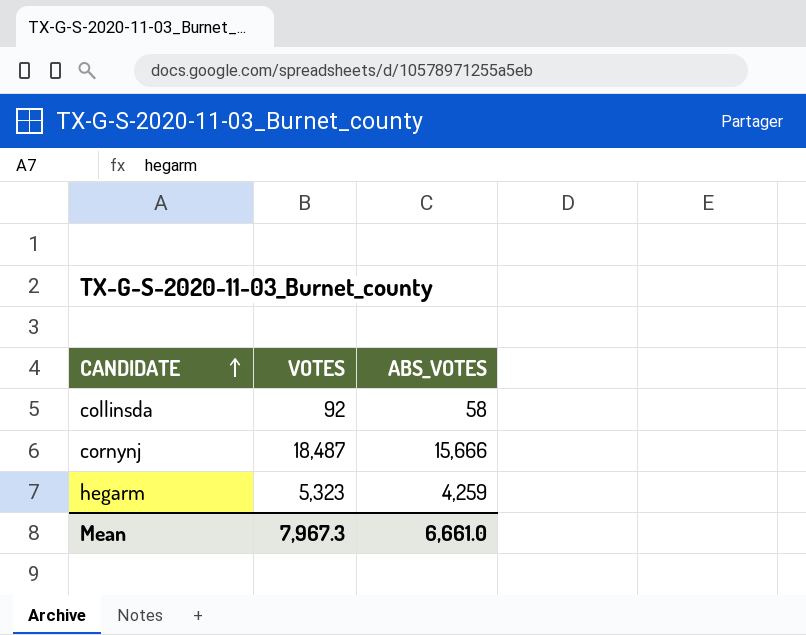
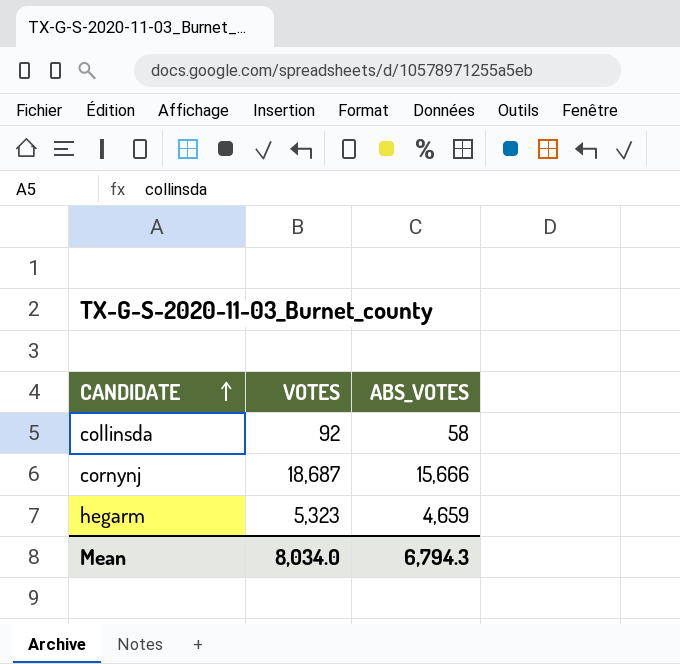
cornynj | VOTES: 18,487 -> 18,687
hegarm | ABS_VOTES: 4,259 -> 4,659
Mean | VOTES: 7,967.3 -> 8,034.0
Mean | ABS_VOTES: 6,661.0 -> 6,794.3

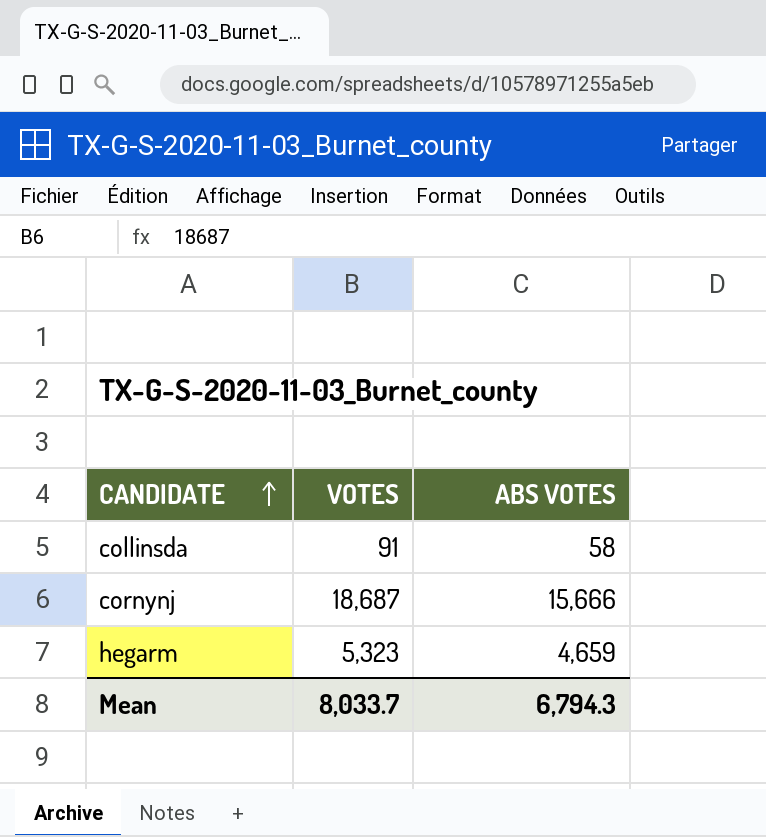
column name: ABS_VOTES -> ABS VOTES
collinsda | VOTES: 92 -> 91
Mean | VOTES: 8,034.0 -> 8,033.7

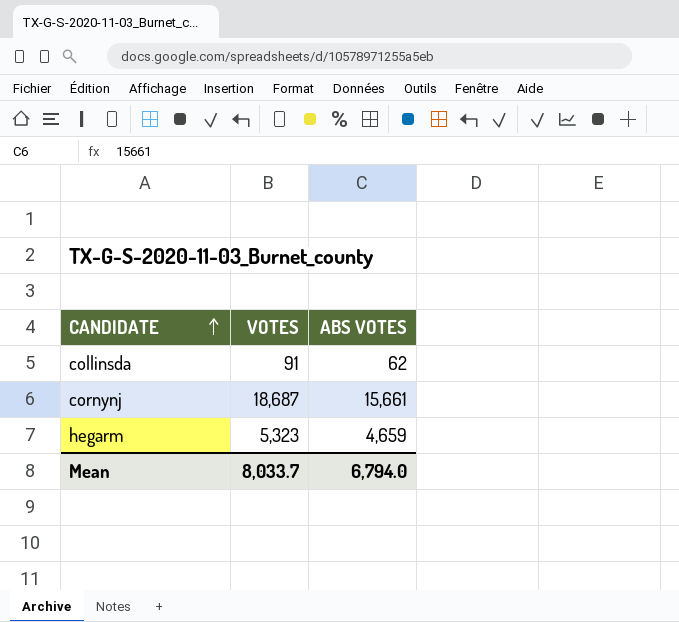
collinsda | ABS VOTES: 58 -> 62
cornynj | ABS VOTES: 15,666 -> 15,661
Mean | ABS VOTES: 6,794.3 -> 6,794.0

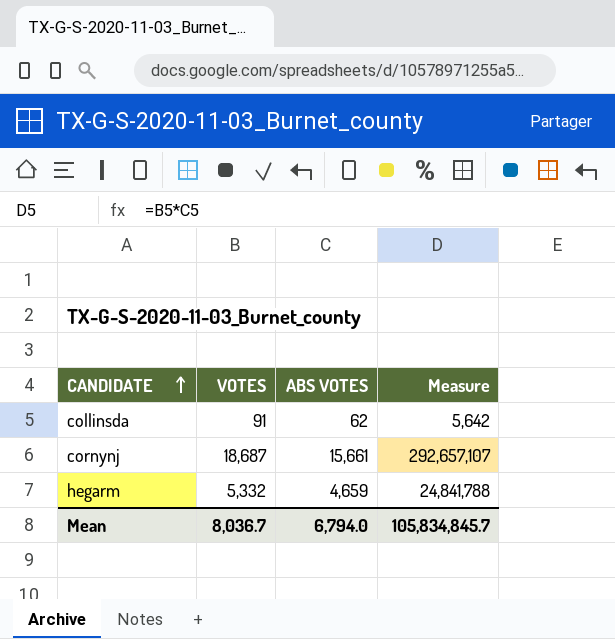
column Measure | formula: none -> [VOTES] * [ABS VOTES]
hegarm | VOTES: 5,323 -> 5,332
Mean | VOTES: 8,033.7 -> 8,036.7

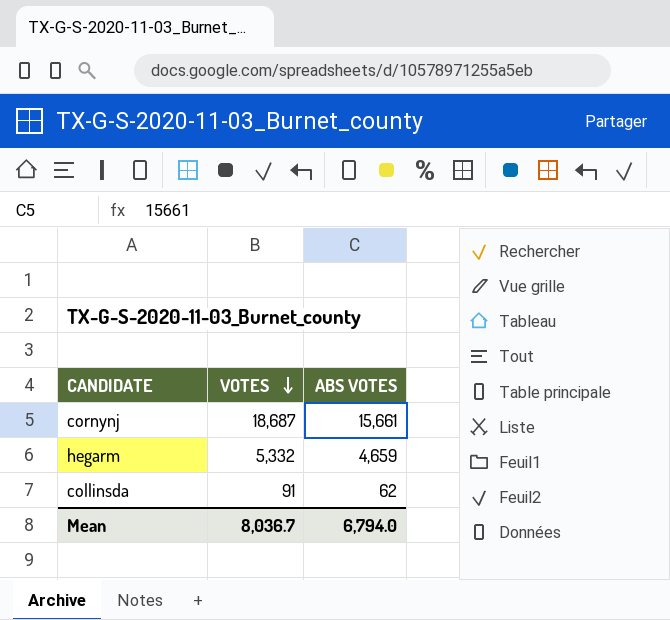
row order: CANDIDATE ascending -> VOTES descending
column Measure | formula: [VOTES] * [ABS VOTES] -> none

